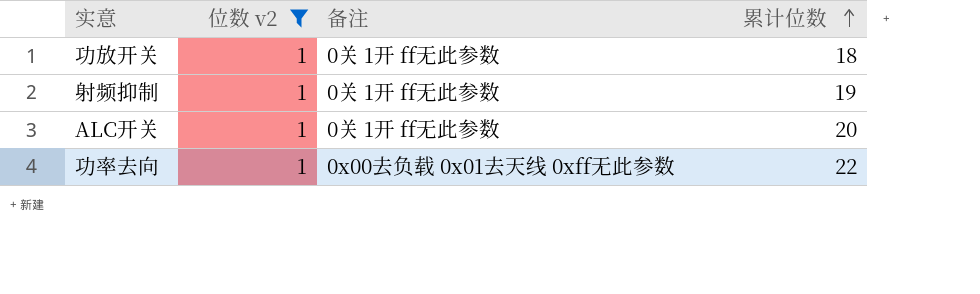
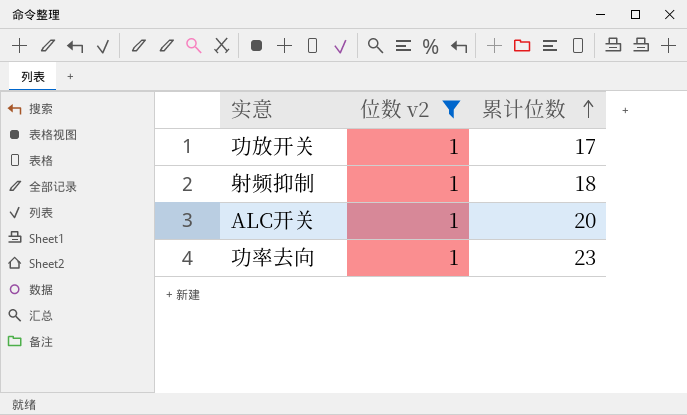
column 备注 | position: 3 -> none
功放开关 | 累计位数: 18 -> 17
射频抑制 | 累计位数: 19 -> 18
功率去向 | 累计位数: 22 -> 23

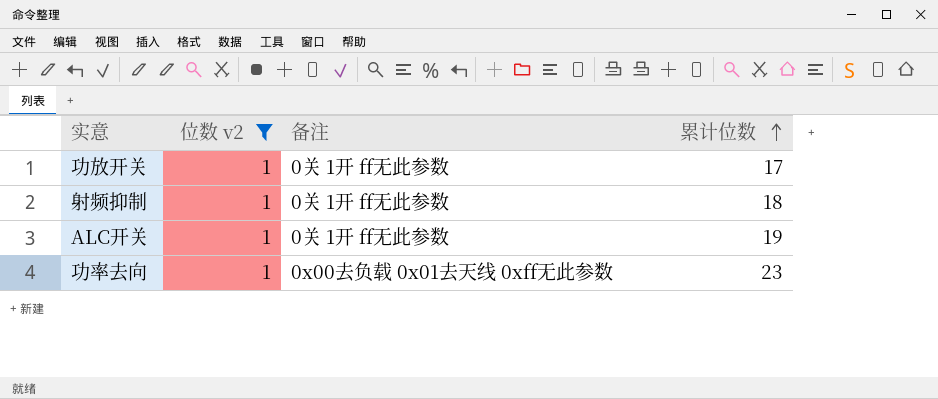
column 备注 | position: none -> 3
ALC开关 | 累计位数: 20 -> 19

